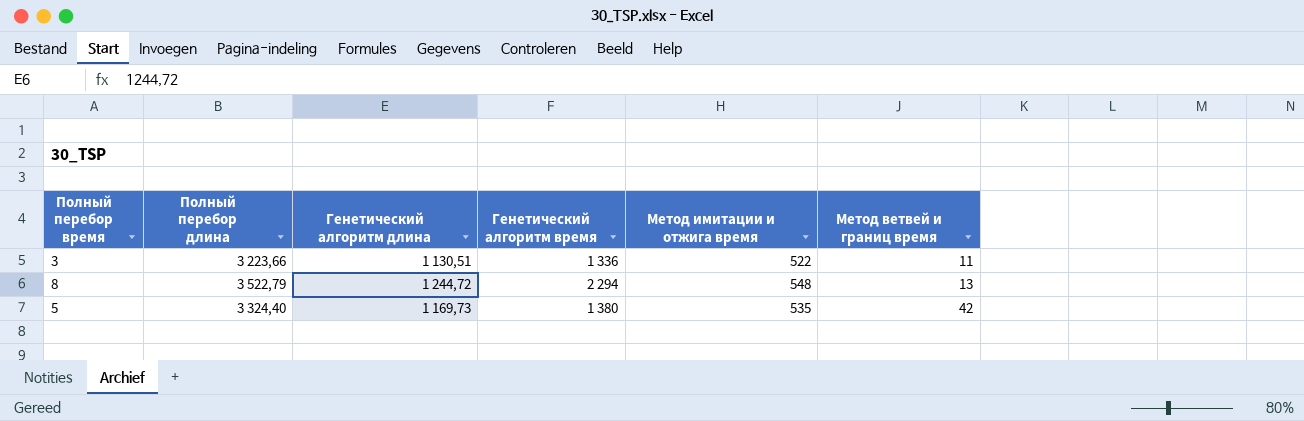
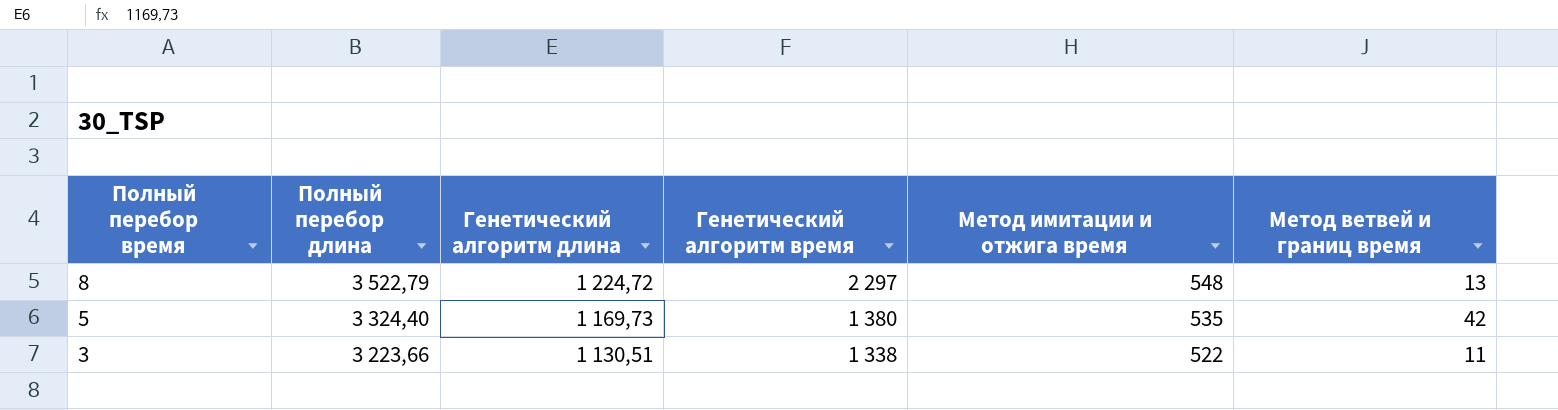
row order: Метод ветвей и границ время ascending -> Полный перебор время descending
8 | Генетический алгоритм длина: 1 244,72 -> 1 224,72
8 | Генетический алгоритм время: 2 294 -> 2 297
3 | Генетический алгоритм время: 1 336 -> 1 338

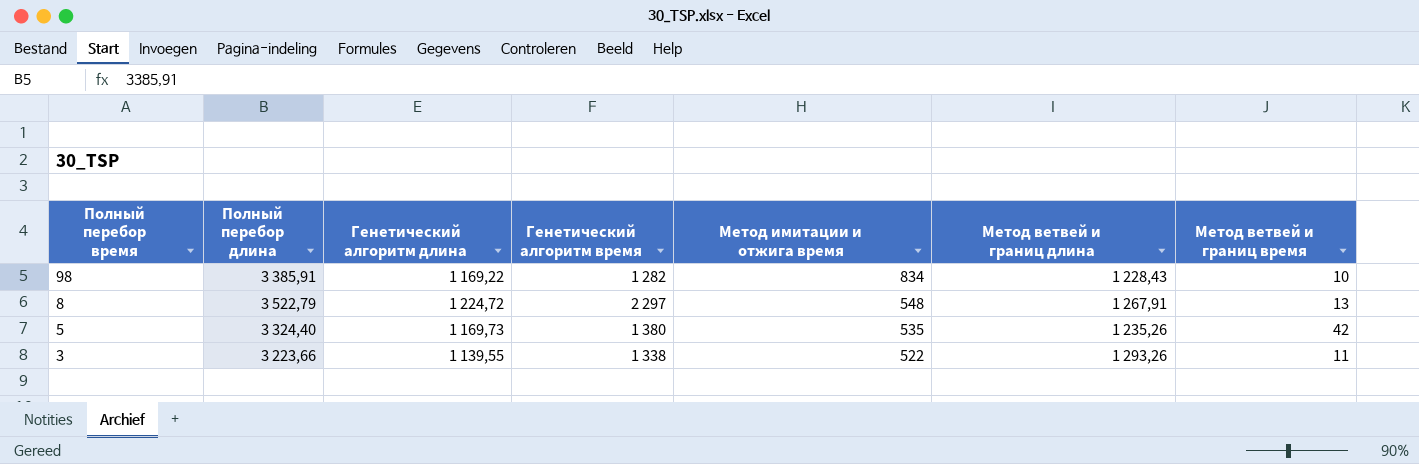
column Метод ветвей и границ длина | position: none -> 6
row 98: none -> 3 385,91 | 1 169,22 | 1 282 | 834 | 1 228,43 | 10
3 | Генетический алгоритм длина: 1 130,51 -> 1 139,55

